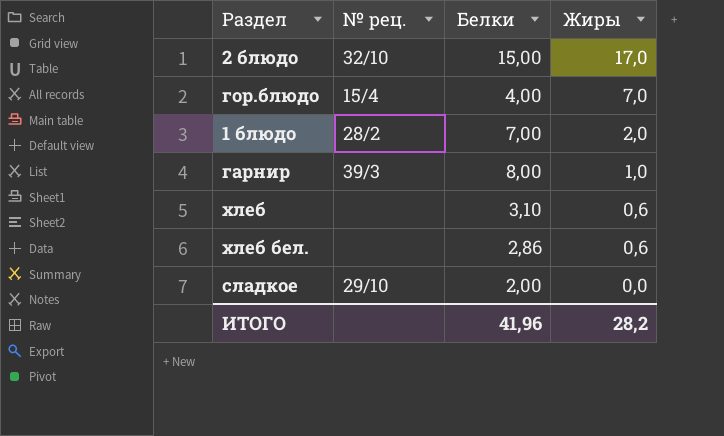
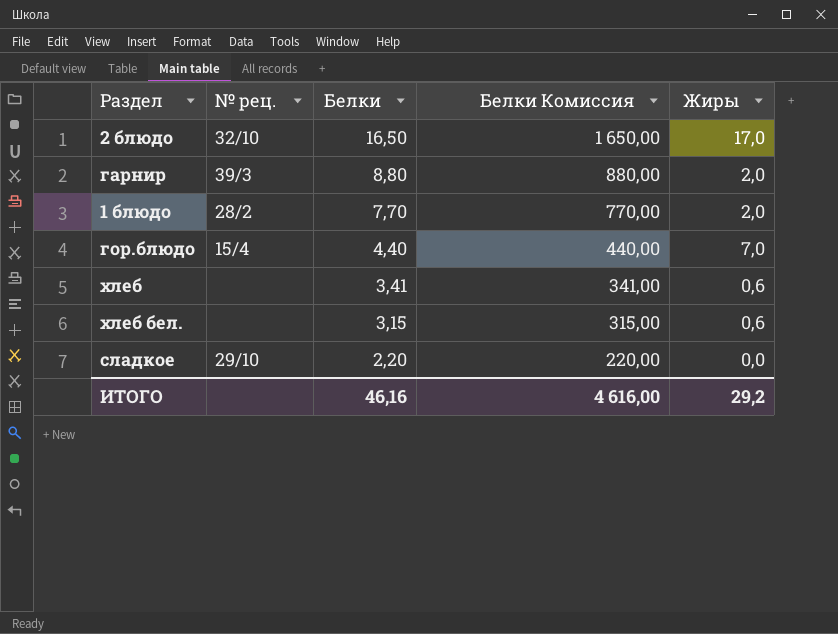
row order: Жиры descending -> Белки descending
column Белки Комиссия | formula: none -> [Белки] * 100
2 блюдо | Белки: 15,00 -> 16,50
гарнир | Белки: 8,00 -> 8,80
гарнир | Жиры: 1,0 -> 2,0
1 блюдо | Белки: 7,00 -> 7,70
гор.блюдо | Белки: 4,00 -> 4,40
хлеб | Белки: 3,10 -> 3,41
хлеб бел. | Белки: 2,86 -> 3,15
сладкое | Белки: 2,00 -> 2,20
ИТОГО | Белки: 41,96 -> 46,16
ИТОГО | Жиры: 28,2 -> 29,2

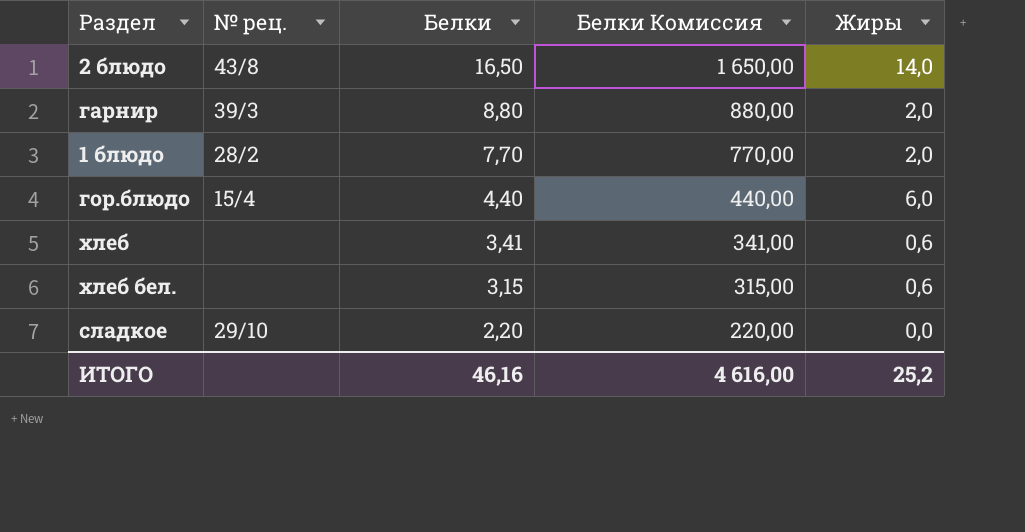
2 блюдо | № рец.: 32/10 -> 43/8
2 блюдо | Жиры: 17,0 -> 14,0
гор.блюдо | Жиры: 7,0 -> 6,0
ИТОГО | Жиры: 29,2 -> 25,2

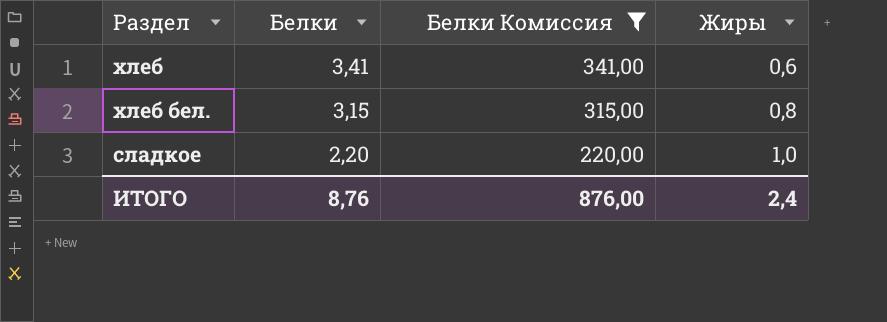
filter: none -> Белки Комиссия <= 341,00
column № рец. | position: 2 -> none
хлеб бел. | Жиры: 0,6 -> 0,8
сладкое | Жиры: 0,0 -> 1,0
ИТОГО | Белки: 46,16 -> 8,76
ИТОГО | Белки Комиссия: 4 616,00 -> 876,00
ИТОГО | Жиры: 25,2 -> 2,4

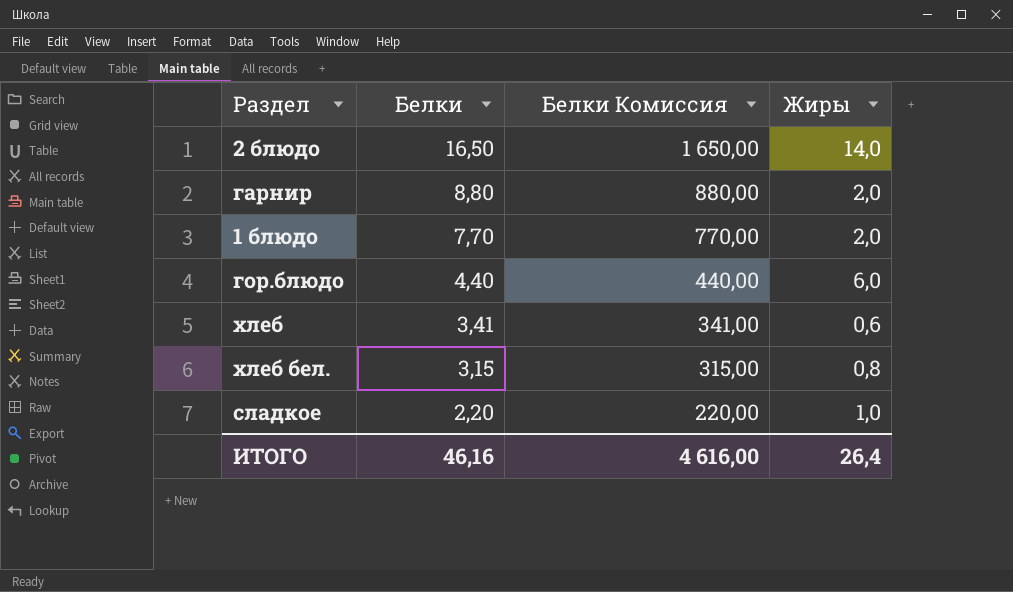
filter: Белки Комиссия <= 341,00 -> none
ИТОГО | Белки: 8,76 -> 46,16
ИТОГО | Белки Комиссия: 876,00 -> 4 616,00
ИТОГО | Жиры: 2,4 -> 26,4

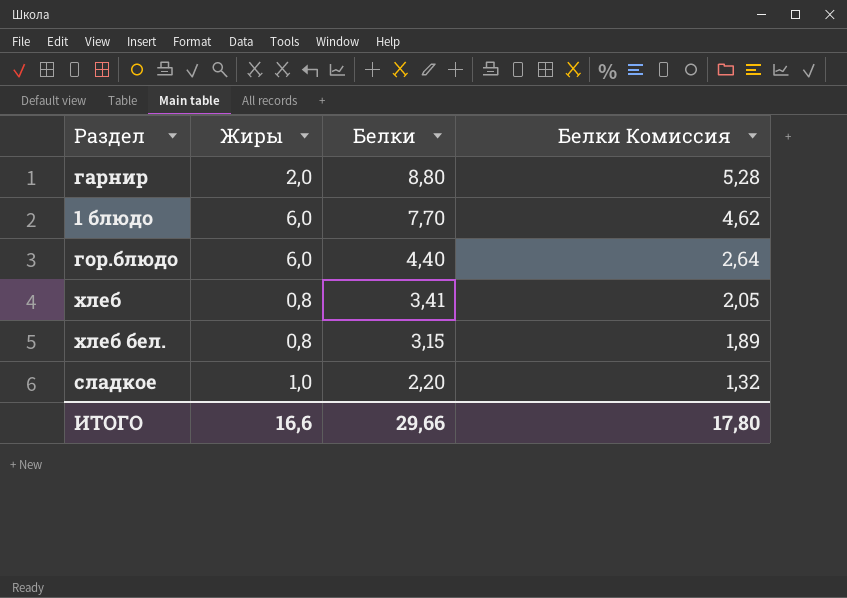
column Жиры | position: 4 -> 2
column Белки Комиссия | formula: [Белки] * 100 -> [Белки] * 0,6
row 2 блюдо: 16,50 | 1 650,00 | 14,0 -> none
1 блюдо | Жиры: 2,0 -> 6,0
хлеб | Жиры: 0,6 -> 0,8
ИТОГО | Жиры: 26,4 -> 16,6
ИТОГО | Белки: 46,16 -> 29,66
ИТОГО | Белки Комиссия: 4 616,00 -> 17,80

